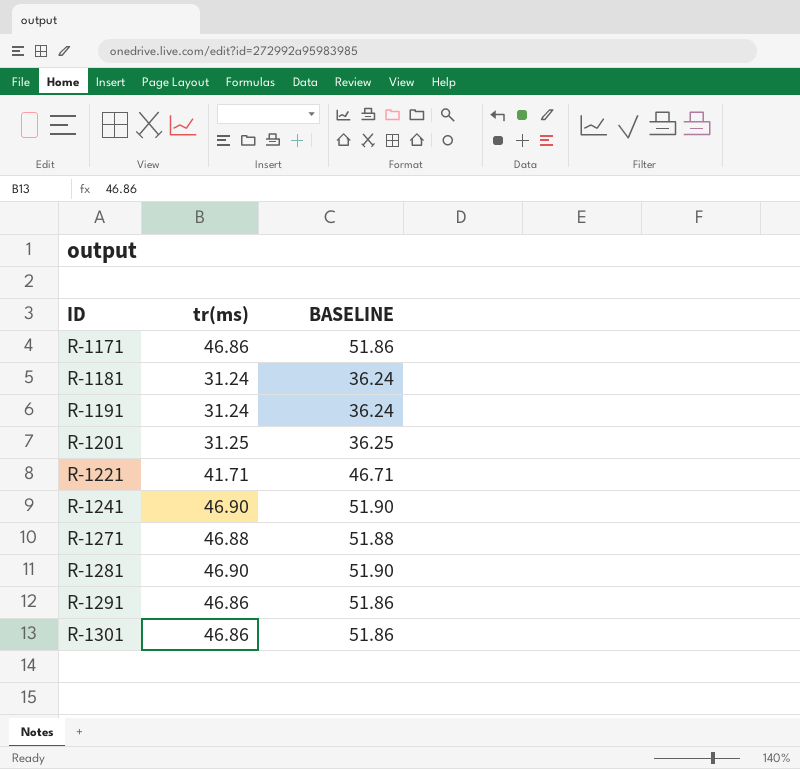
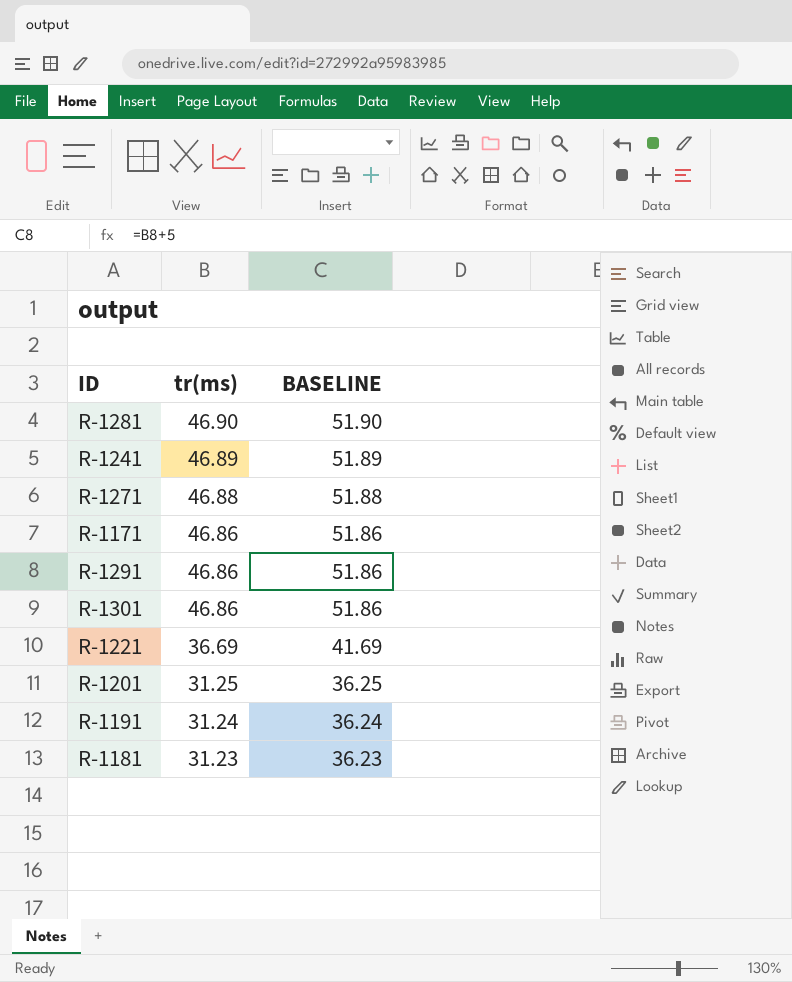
row order: ID ascending -> tr(ms) descending
R-1241 | tr(ms): 46.90 -> 46.89
R-1241 | BASELINE: 51.90 -> 51.89
R-1221 | tr(ms): 41.71 -> 36.69
R-1221 | BASELINE: 46.71 -> 41.69
R-1181 | tr(ms): 31.24 -> 31.23
R-1181 | BASELINE: 36.24 -> 36.23

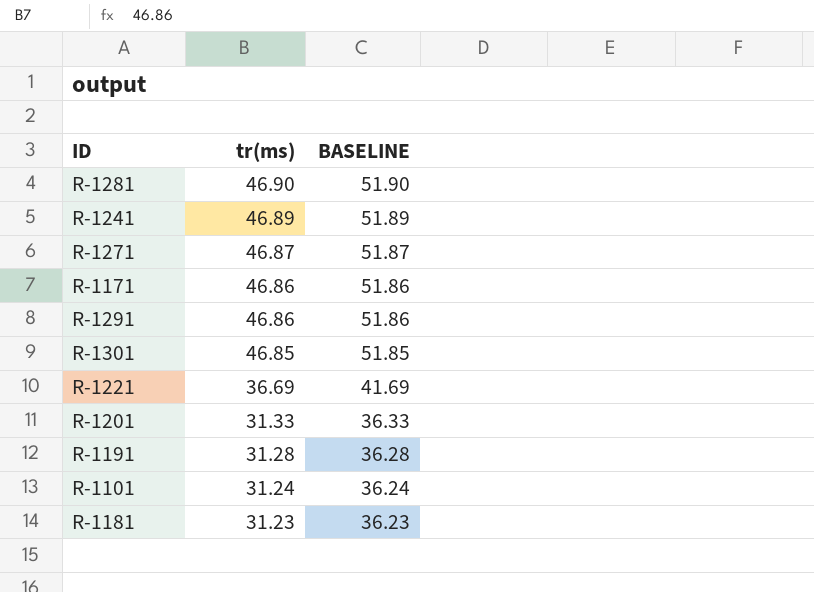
R-1271 | tr(ms): 46.88 -> 46.87
R-1271 | BASELINE: 51.88 -> 51.87
R-1301 | tr(ms): 46.86 -> 46.85
R-1301 | BASELINE: 51.86 -> 51.85
R-1201 | tr(ms): 31.25 -> 31.33
R-1201 | BASELINE: 36.25 -> 36.33
R-1191 | tr(ms): 31.24 -> 31.28
R-1191 | BASELINE: 36.24 -> 36.28
row R-1101: none -> 31.24 | 36.24

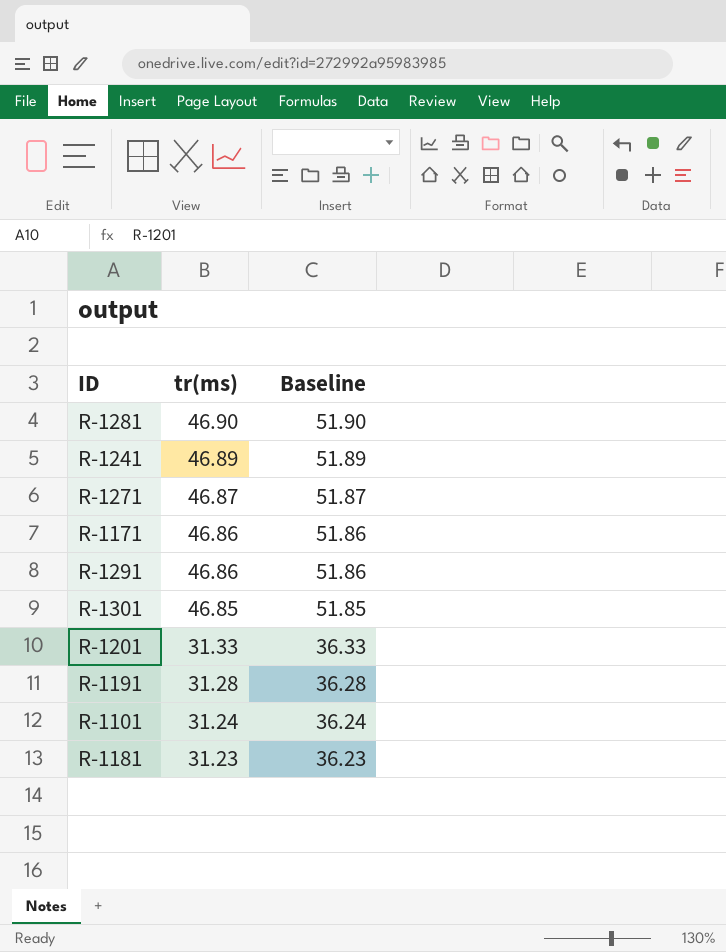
column name: BASELINE -> Baseline
row R-1221: 36.69 | 41.69 -> none

